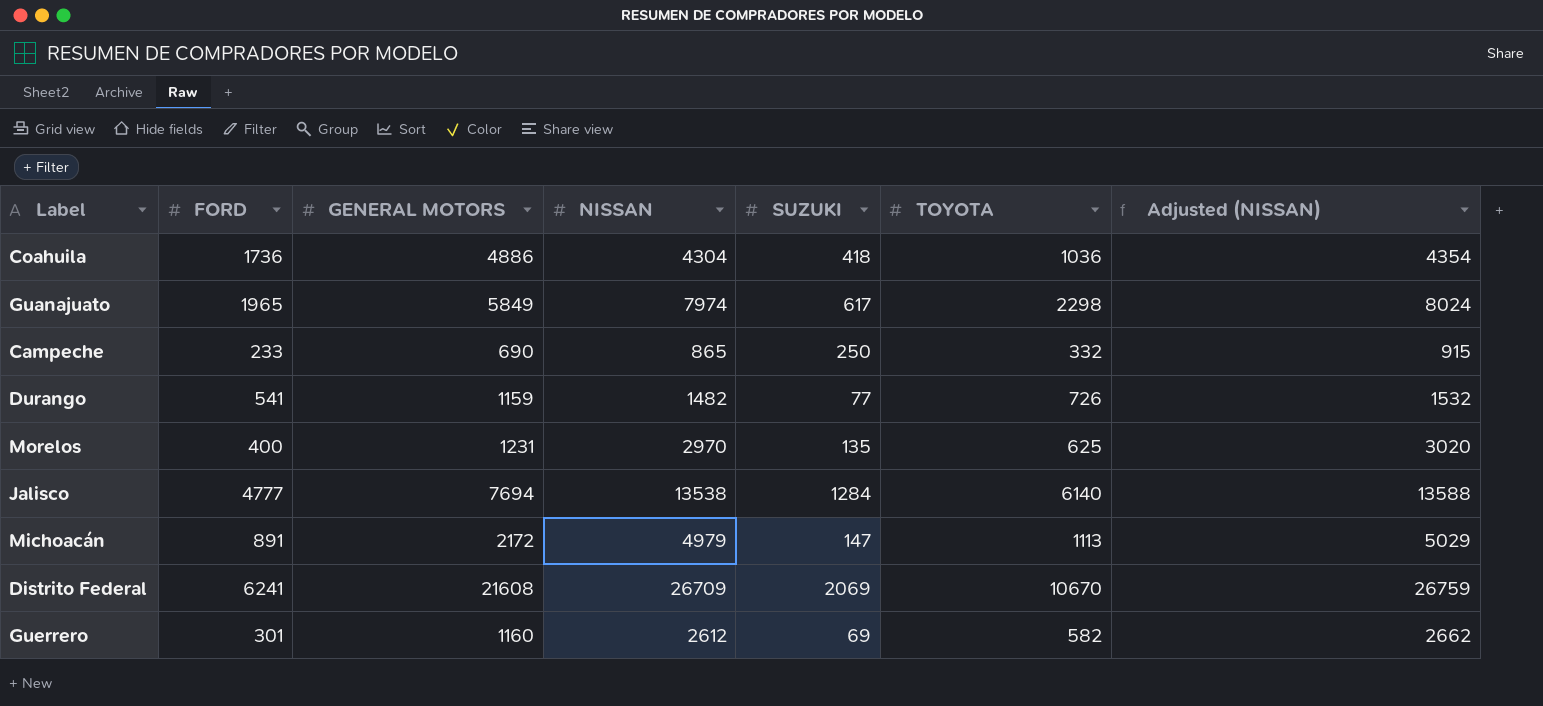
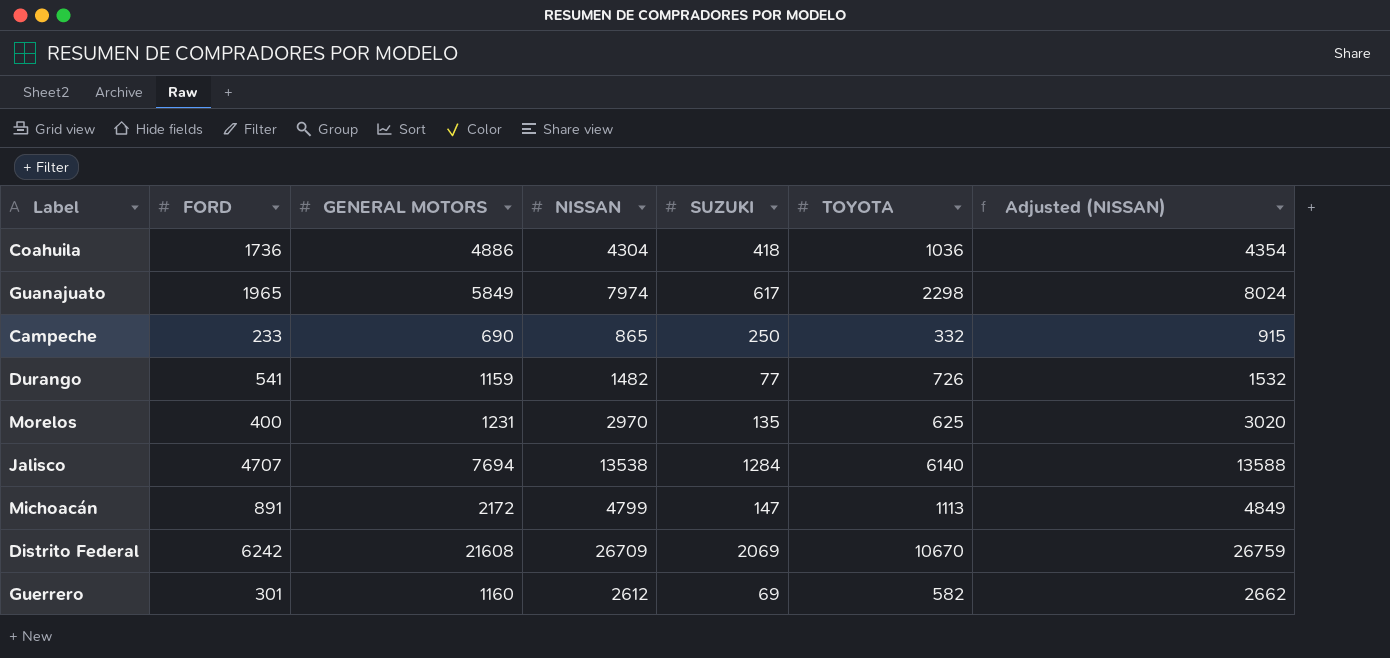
Jalisco | FORD: 4777 -> 4707
Michoacán | NISSAN: 4979 -> 4799
Michoacán | Adjusted (NISSAN): 5029 -> 4849
Distrito Federal | FORD: 6241 -> 6242

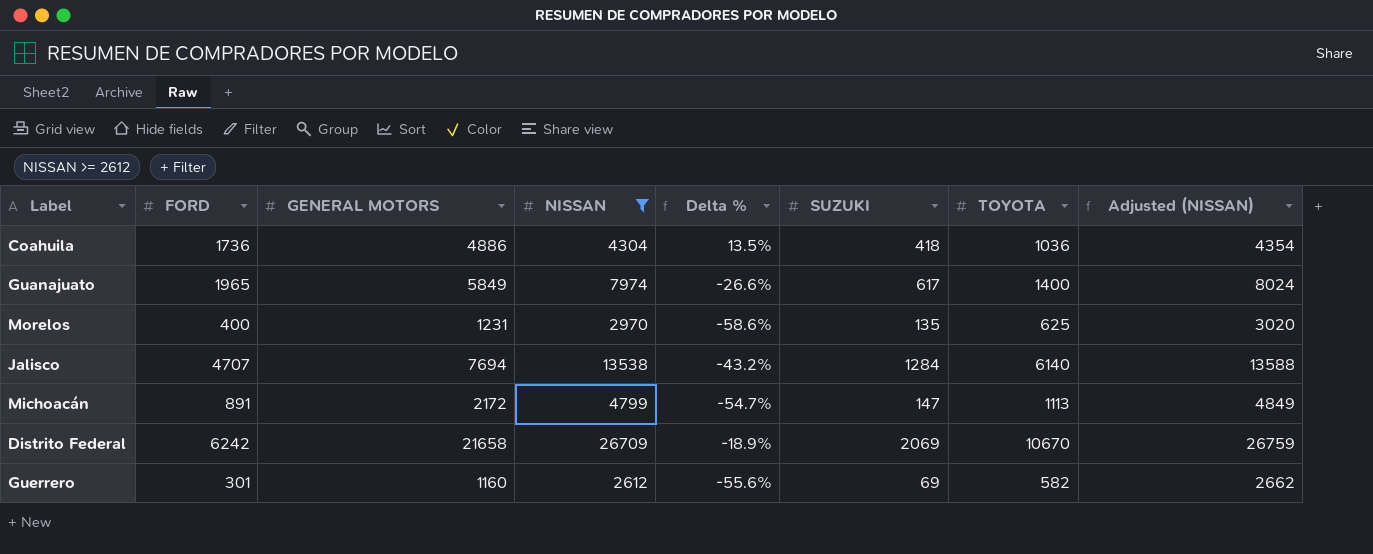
filter: none -> NISSAN >= 2612
column Delta % | formula: none -> ([GENERAL MOTORS] - [NISSAN]) / [NISSAN]
Guanajuato | TOYOTA: 2298 -> 1400
Distrito Federal | GENERAL MOTORS: 21608 -> 21658

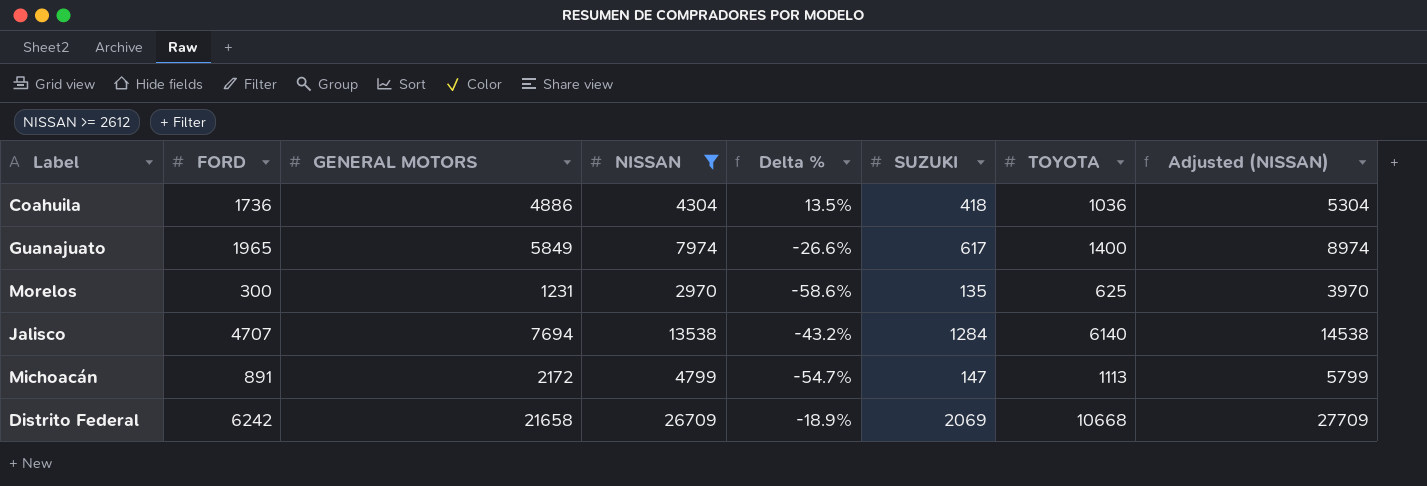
column Adjusted (NISSAN) | formula: [NISSAN] + 50 -> [NISSAN] + 1000
row Guerrero: 301 | 1160 | 2612 | -55.6% | 69 | 582 | 2662 -> none
Morelos | FORD: 400 -> 300
Distrito Federal | TOYOTA: 10670 -> 10668

